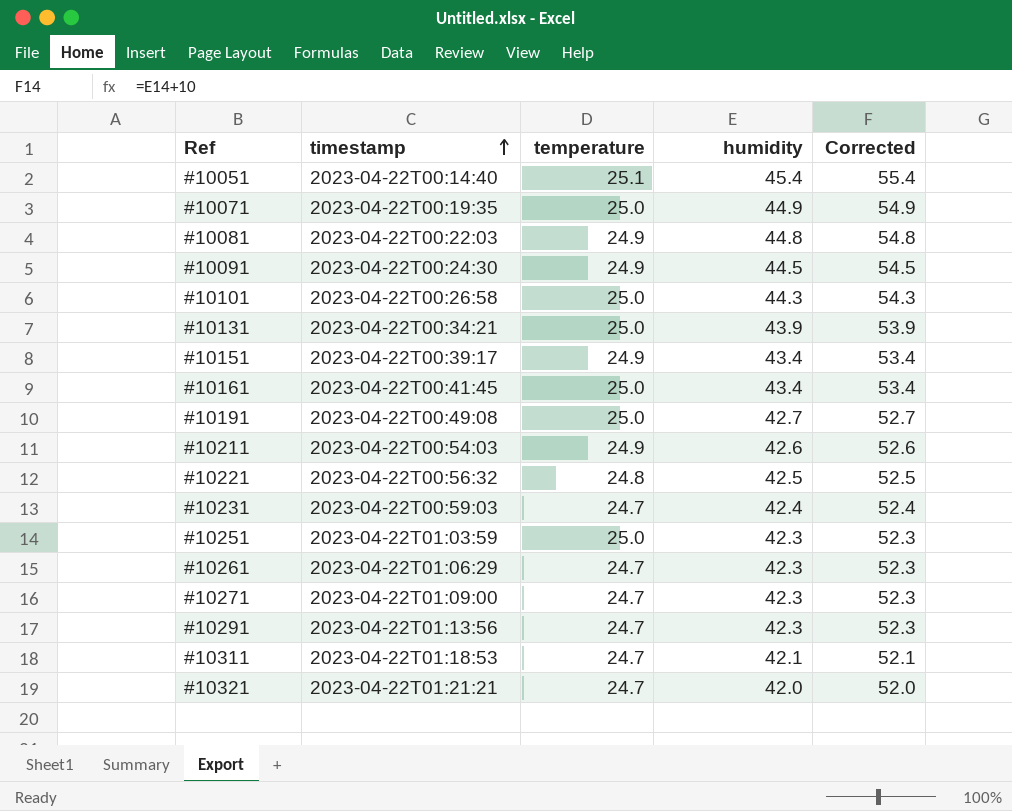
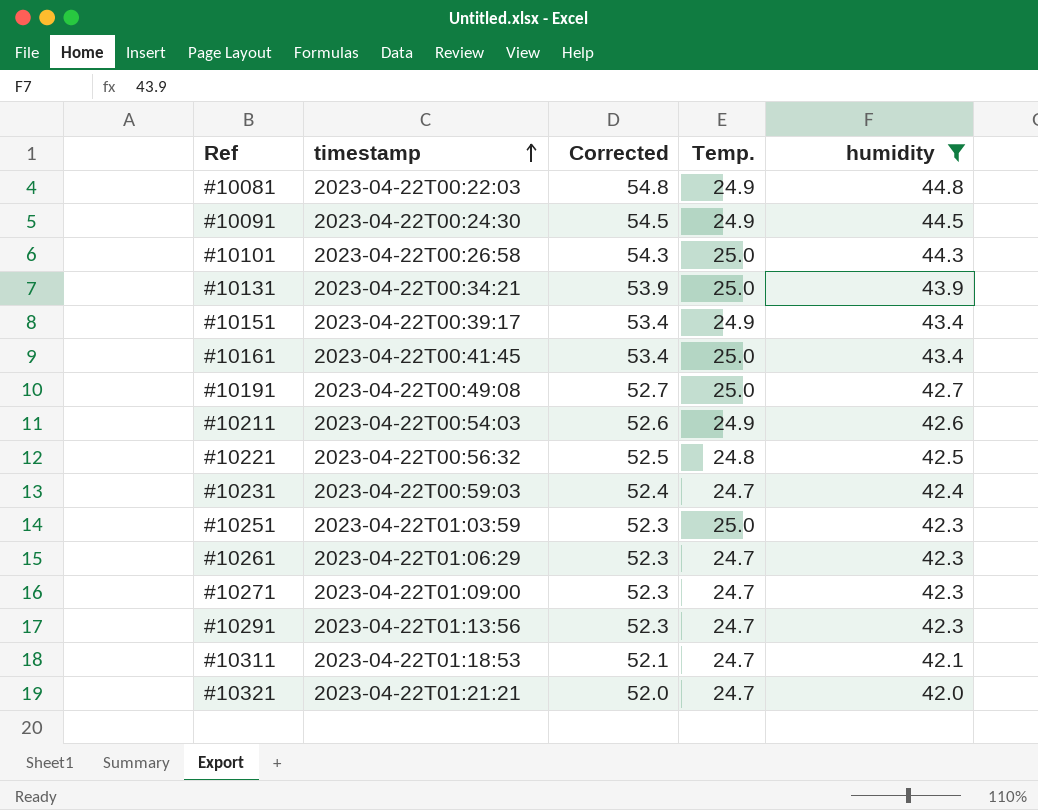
filter: none -> humidity <= 44.8
column Corrected | position: 5 -> 3
column name: temperature -> Temp.

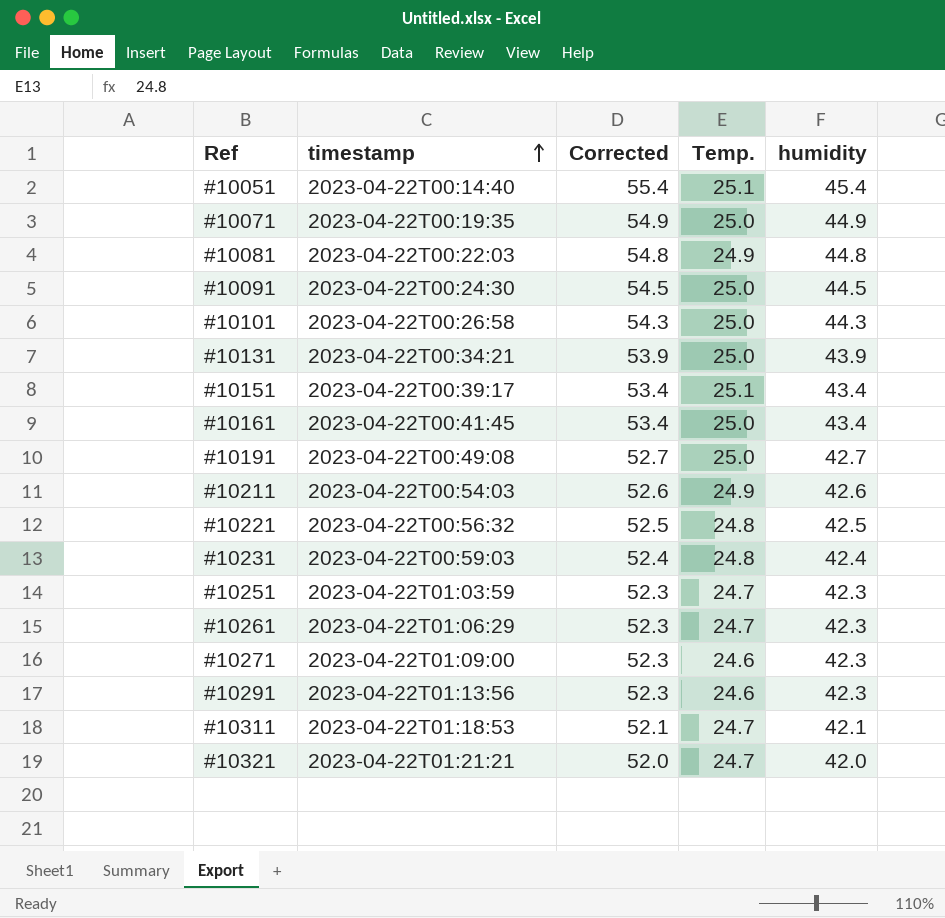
filter: humidity <= 44.8 -> none
#10091 | Temp.: 24.9 -> 25.0
#10151 | Temp.: 24.9 -> 25.1
#10231 | Temp.: 24.7 -> 24.8
#10251 | Temp.: 25.0 -> 24.7
#10271 | Temp.: 24.7 -> 24.6
#10291 | Temp.: 24.7 -> 24.6

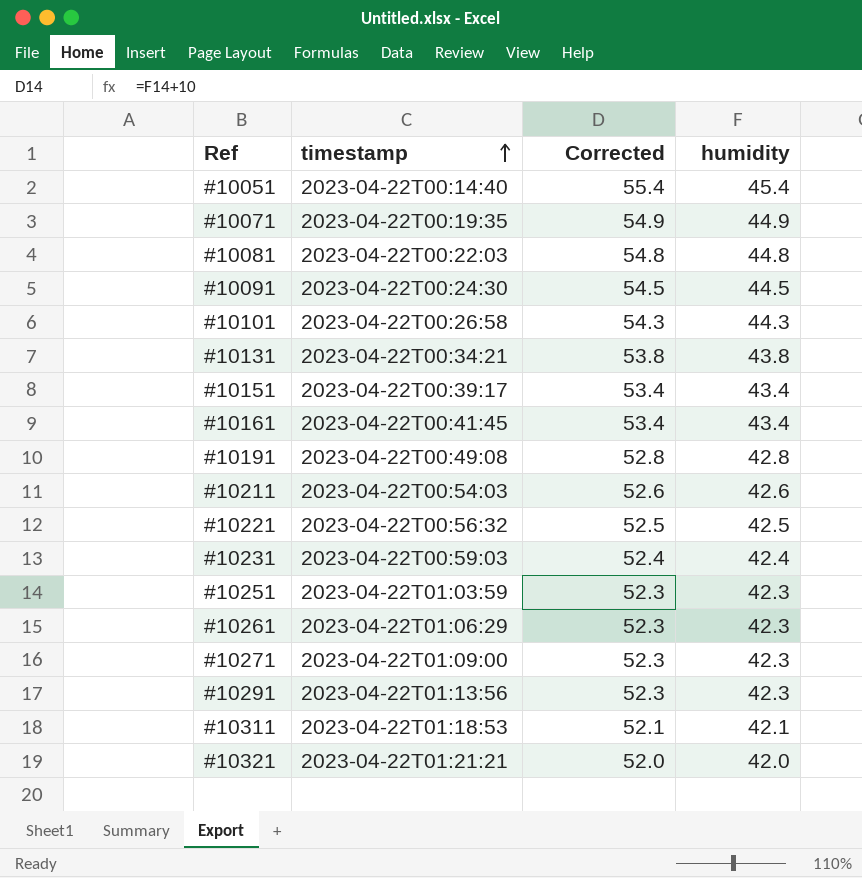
column Temp. | position: 4 -> none
#10131 | Corrected: 53.9 -> 53.8
#10131 | humidity: 43.9 -> 43.8
#10191 | Corrected: 52.7 -> 52.8
#10191 | humidity: 42.7 -> 42.8

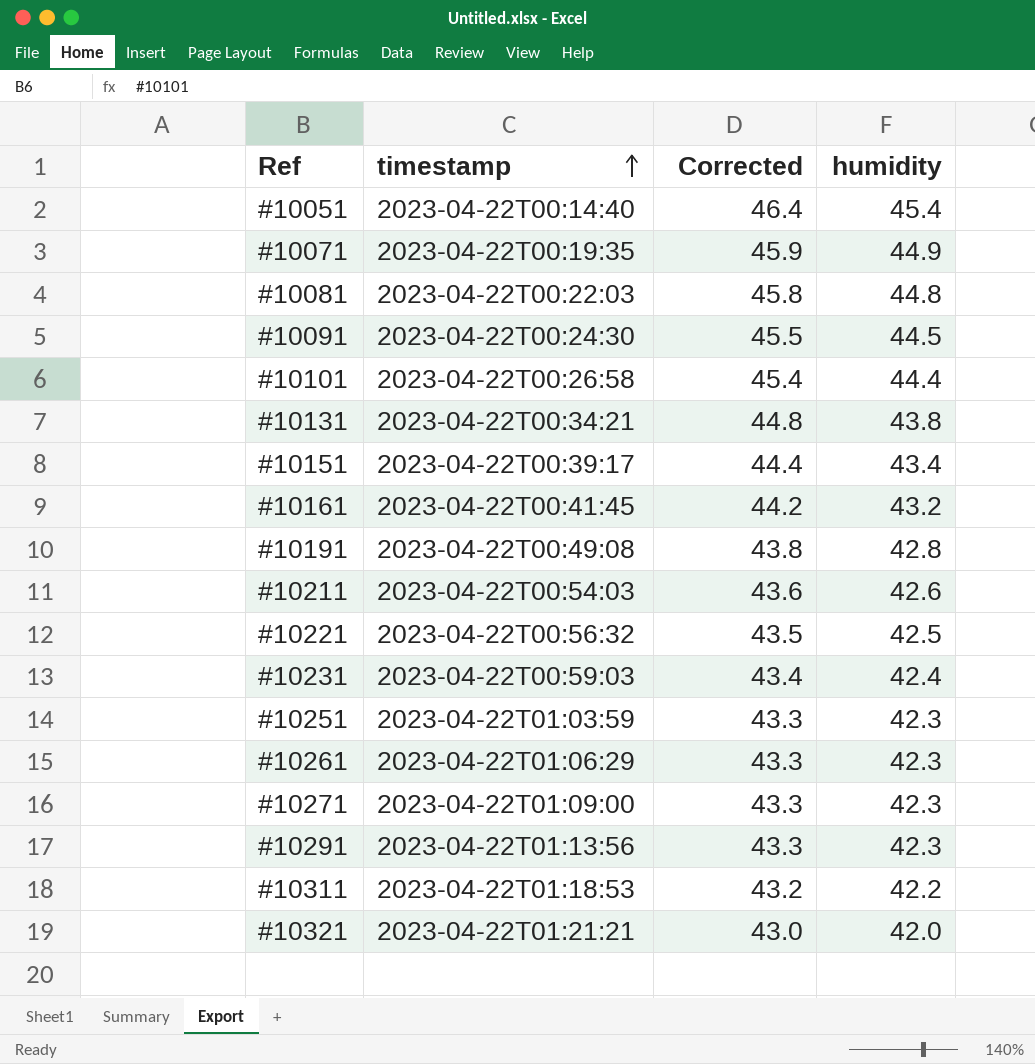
column Corrected | formula: [humidity] + 10 -> [humidity] + 1
#10101 | humidity: 44.3 -> 44.4
#10161 | humidity: 43.4 -> 43.2
#10311 | humidity: 42.1 -> 42.2

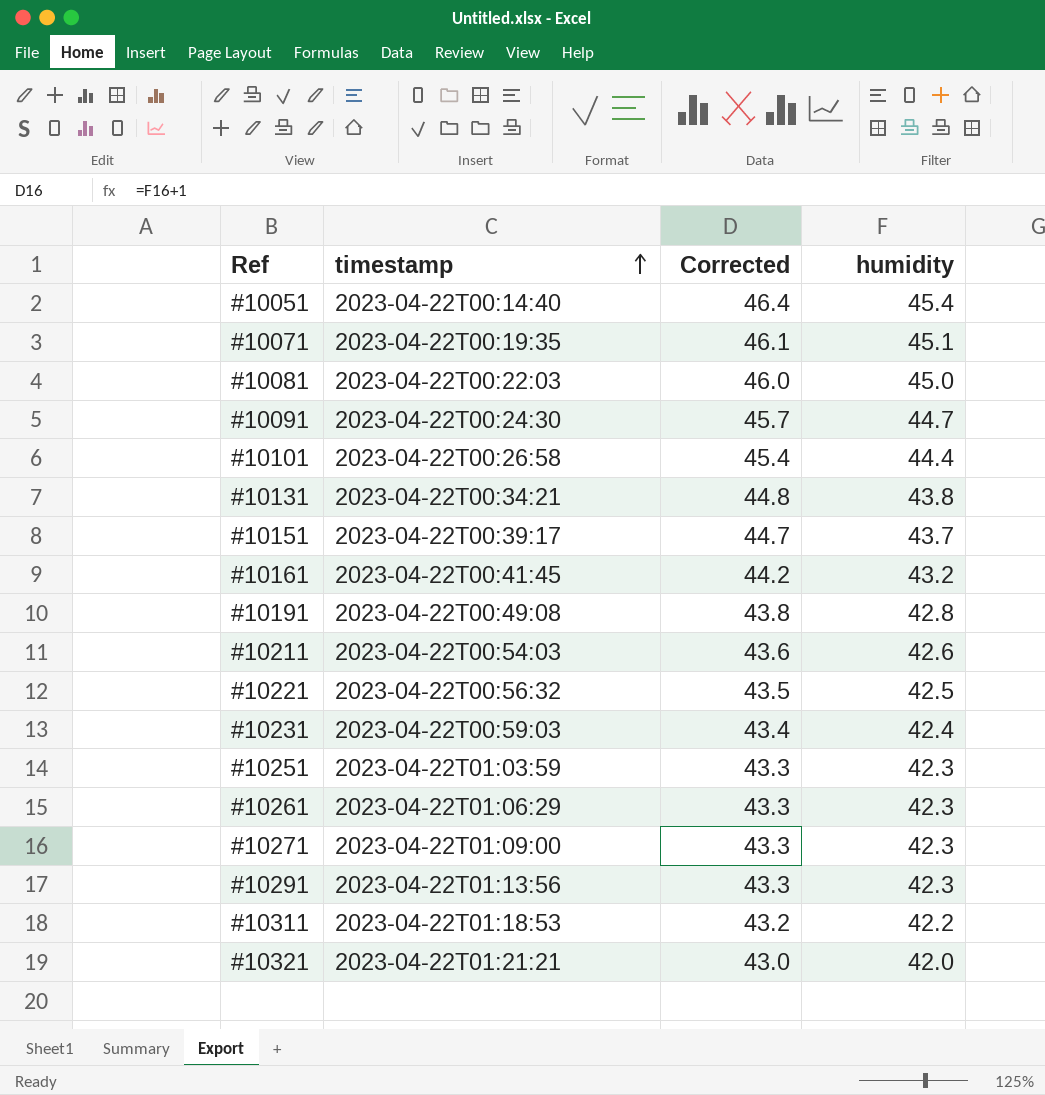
#10071 | Corrected: 45.9 -> 46.1
#10071 | humidity: 44.9 -> 45.1
#10081 | Corrected: 45.8 -> 46.0
#10081 | humidity: 44.8 -> 45.0
#10091 | Corrected: 45.5 -> 45.7
#10091 | humidity: 44.5 -> 44.7
#10151 | Corrected: 44.4 -> 44.7
#10151 | humidity: 43.4 -> 43.7

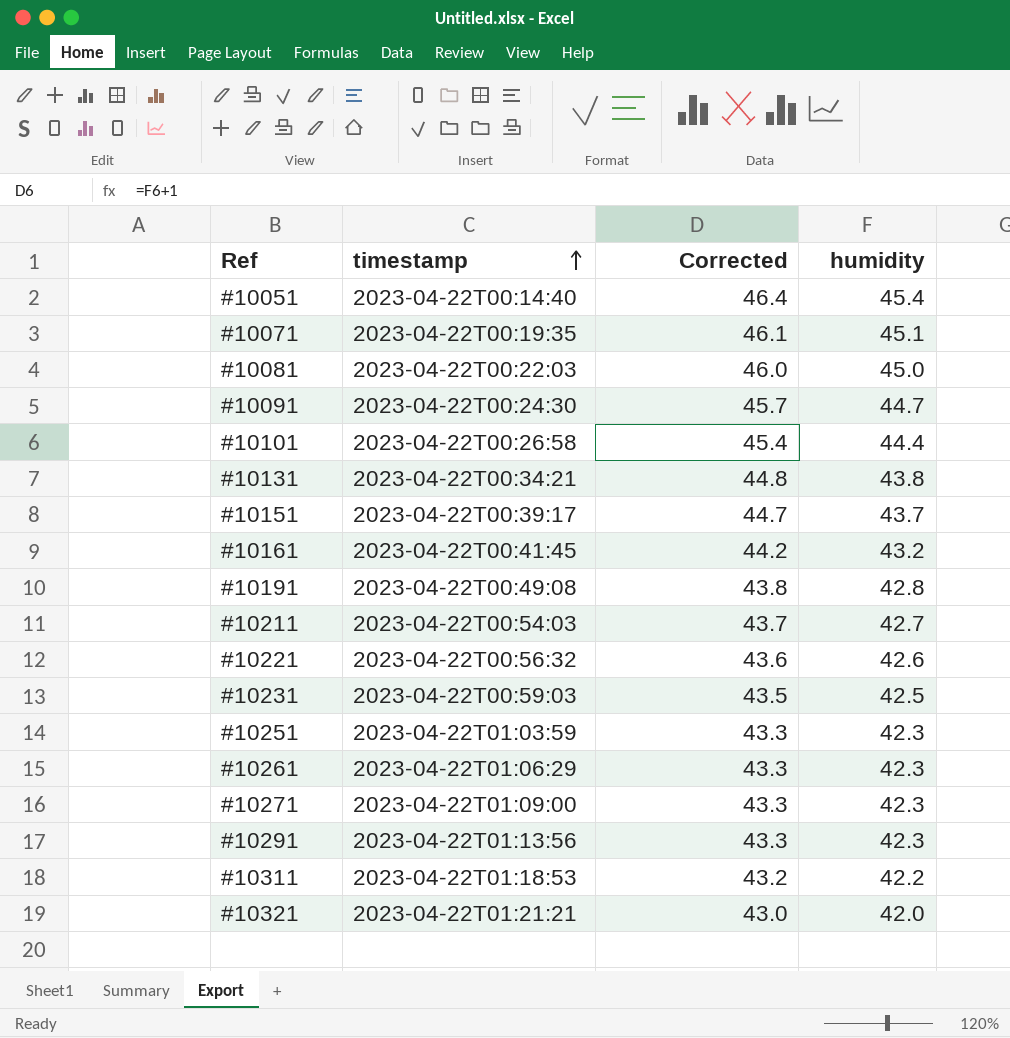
#10211 | Corrected: 43.6 -> 43.7
#10211 | humidity: 42.6 -> 42.7
#10221 | Corrected: 43.5 -> 43.6
#10221 | humidity: 42.5 -> 42.6
#10231 | Corrected: 43.4 -> 43.5
#10231 | humidity: 42.4 -> 42.5

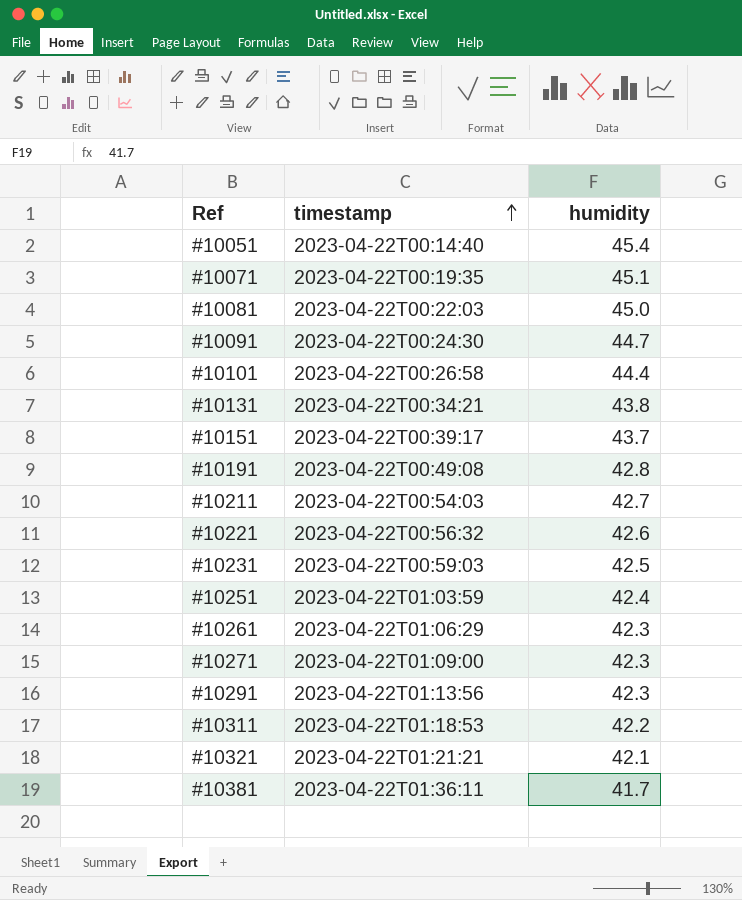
column Corrected | formula: [humidity] + 1 -> none
row #10161: 2023-04-22T00:41:45 | 44.2 | 43.2 -> none
#10251 | humidity: 42.3 -> 42.4
#10321 | humidity: 42.0 -> 42.1
row #10381: none -> 2023-04-22T01:36:11 | 41.7

